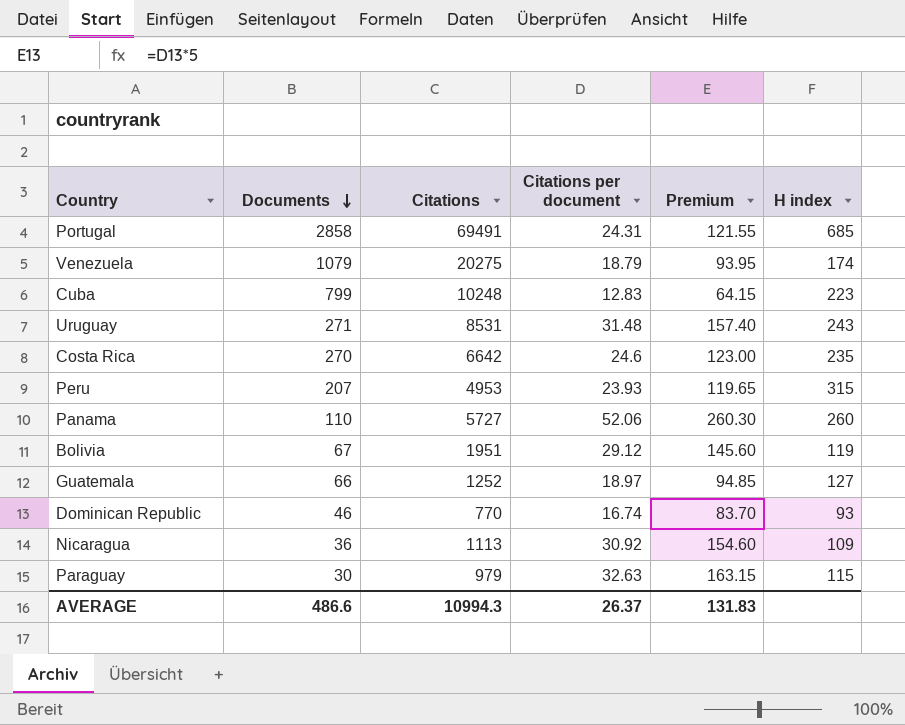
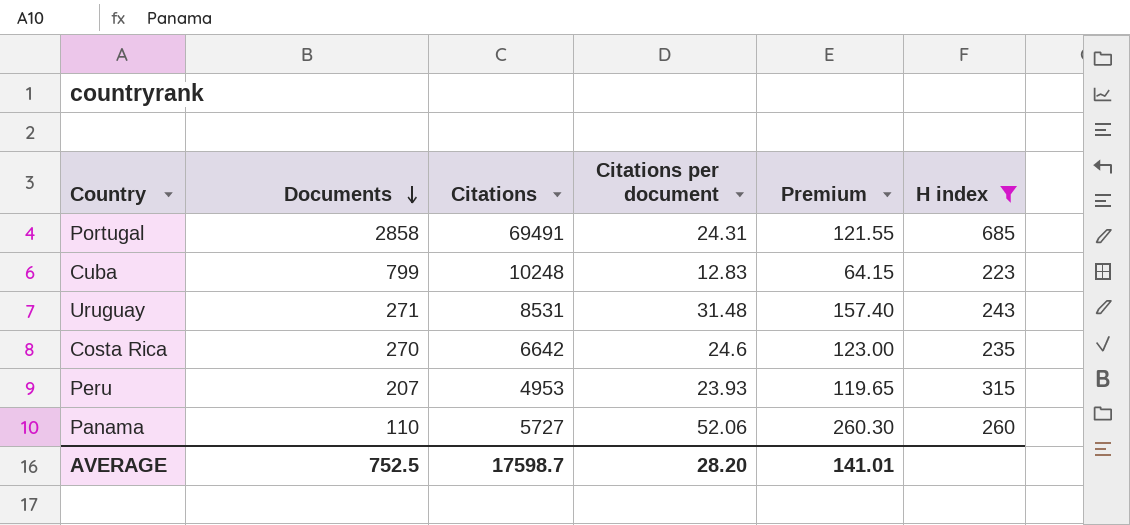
filter: none -> H index >= 223
AVERAGE | Documents: 486.6 -> 752.5
AVERAGE | Citations: 10994.3 -> 17598.7
AVERAGE | Citations per document: 26.37 -> 28.20
AVERAGE | Premium: 131.83 -> 141.01

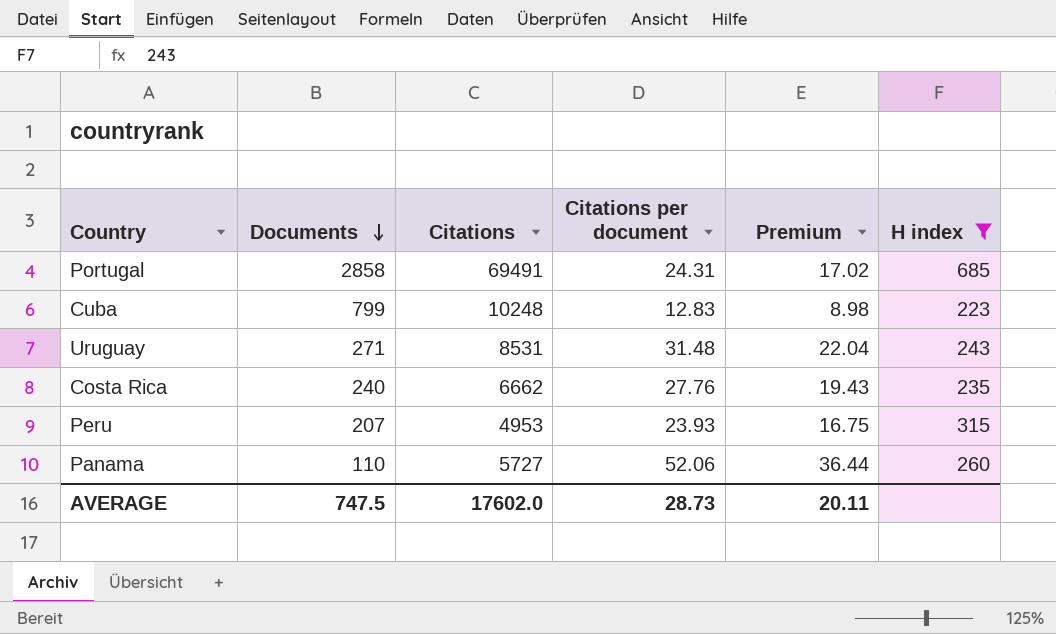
column Premium | formula: [Citations per document] * 5 -> [Citations per document] * 0.7
Costa Rica | Documents: 270 -> 240
Costa Rica | Citations: 6642 -> 6662
Costa Rica | Citations per document: 24.6 -> 27.76
AVERAGE | Documents: 752.5 -> 747.5
AVERAGE | Citations: 17598.7 -> 17602.0
AVERAGE | Citations per document: 28.20 -> 28.73
AVERAGE | Premium: 141.01 -> 20.11

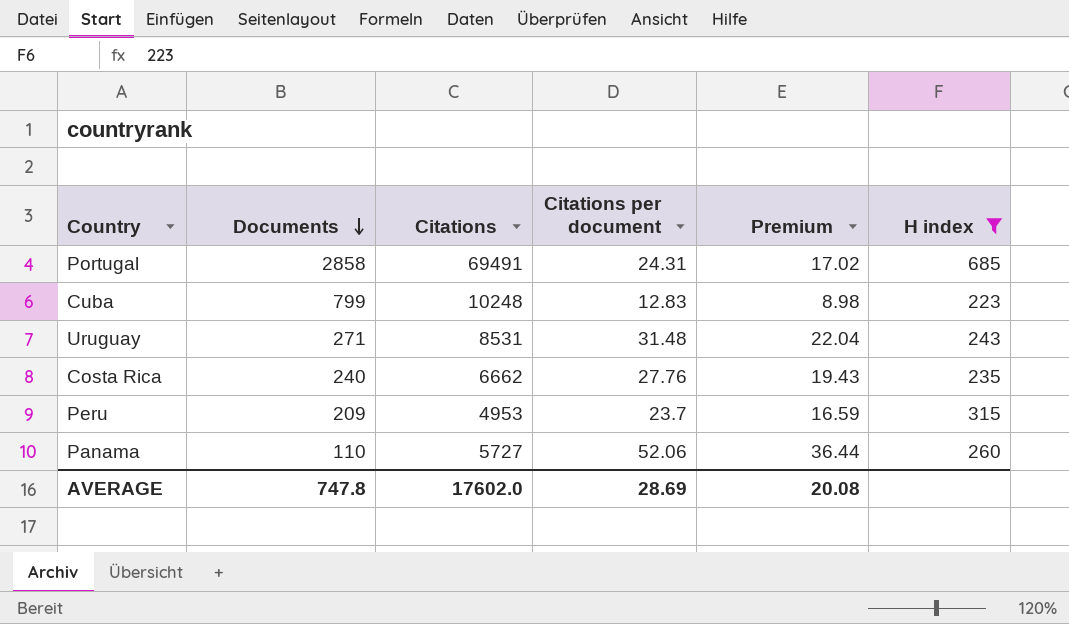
Peru | Documents: 207 -> 209
Peru | Citations per document: 23.93 -> 23.7
Peru | Premium: 16.75 -> 16.59
AVERAGE | Documents: 747.5 -> 747.8
AVERAGE | Citations per document: 28.73 -> 28.69
AVERAGE | Premium: 20.11 -> 20.08

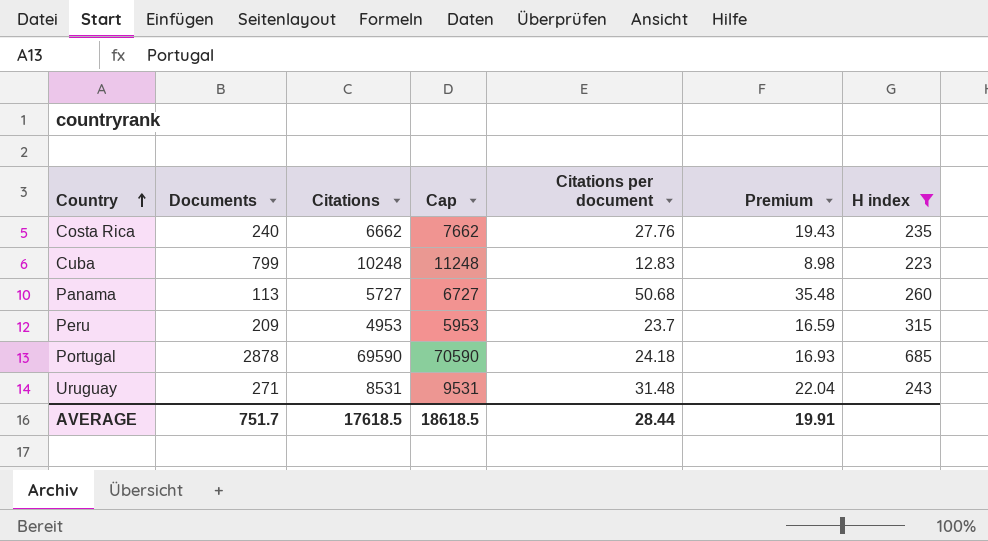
row order: Documents descending -> Country ascending
column Cap | formula: none -> [Citations] + 1000
Panama | Documents: 110 -> 113
Panama | Citations per document: 52.06 -> 50.68
Panama | Premium: 36.44 -> 35.48
Portugal | Documents: 2858 -> 2878
Portugal | Citations: 69491 -> 69590
Portugal | Citations per document: 24.31 -> 24.18
Portugal | Premium: 17.02 -> 16.93
AVERAGE | Documents: 747.8 -> 751.7
AVERAGE | Citations: 17602.0 -> 17618.5
AVERAGE | Citations per document: 28.69 -> 28.44
AVERAGE | Premium: 20.08 -> 19.91

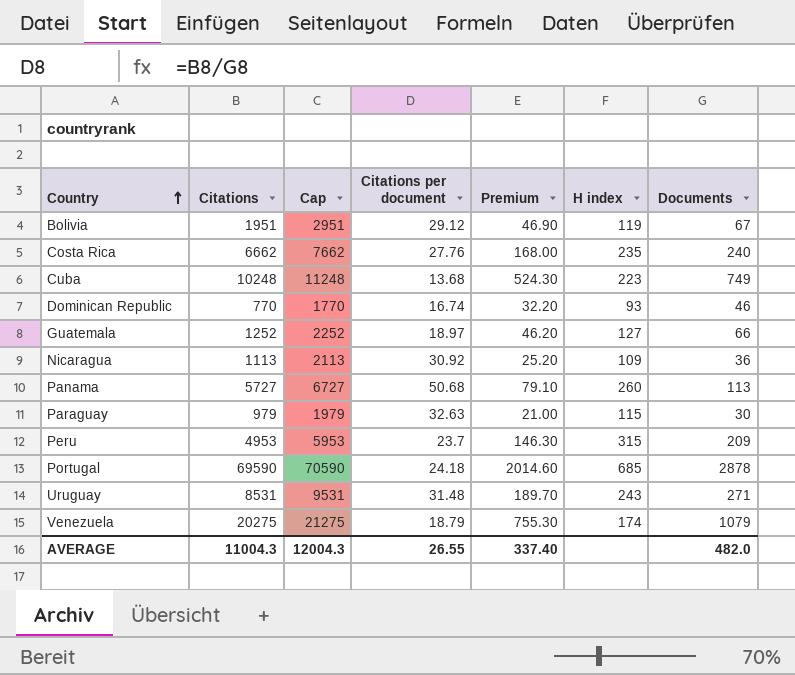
filter: H index >= 223 -> none
column Premium | formula: [Citations per document] * 0.7 -> [Documents] * 0.7
column Documents | position: 2 -> 7
Cuba | Citations per document: 12.83 -> 13.68
Cuba | Documents: 799 -> 749
AVERAGE | Citations: 17618.5 -> 11004.3
AVERAGE | Cap: 18618.5 -> 12004.3
AVERAGE | Citations per document: 28.44 -> 26.55
AVERAGE | Premium: 19.91 -> 337.40
AVERAGE | Documents: 751.7 -> 482.0

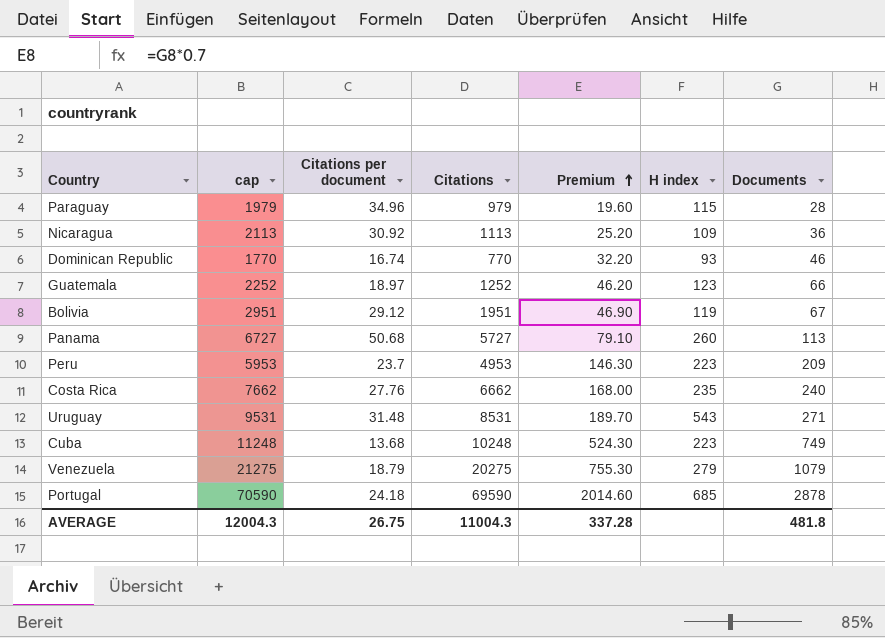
row order: Country ascending -> Premium ascending
column name: Cap -> cap
column Citations | position: 2 -> 4
Paraguay | Citations per document: 32.63 -> 34.96
Paraguay | Premium: 21.00 -> 19.60
Paraguay | Documents: 30 -> 28
Guatemala | H index: 127 -> 123
Peru | H index: 315 -> 223
Uruguay | H index: 243 -> 543
Venezuela | H index: 174 -> 279
AVERAGE | Citations per document: 26.55 -> 26.75
AVERAGE | Premium: 337.40 -> 337.28
AVERAGE | Documents: 482.0 -> 481.8

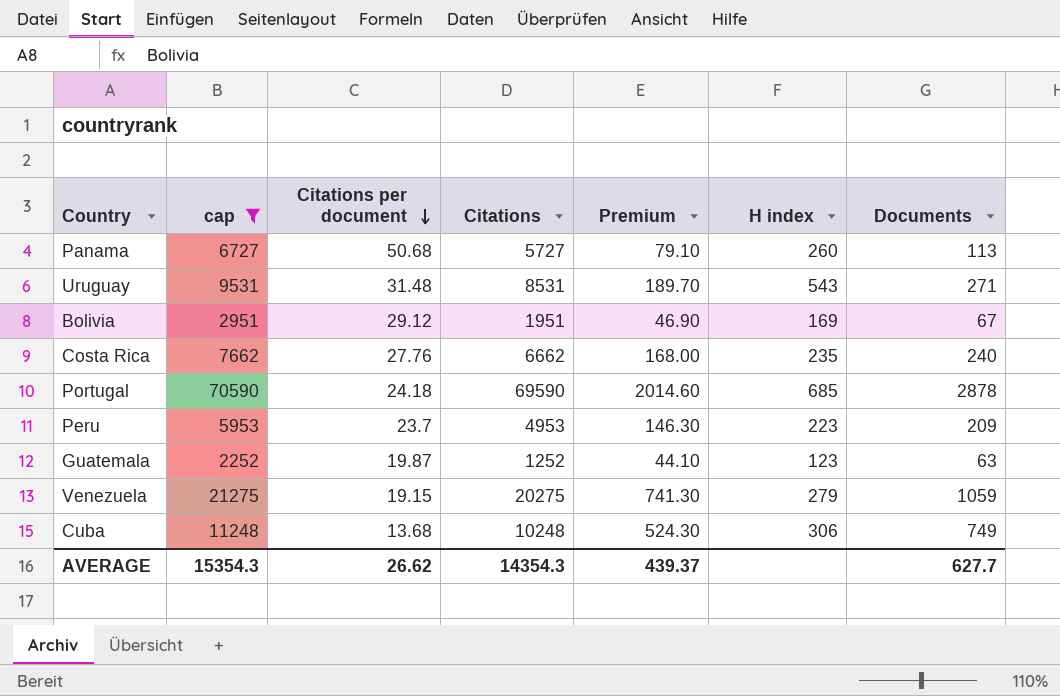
filter: none -> cap >= 2252
row order: Premium ascending -> Citations per document descending
Bolivia | H index: 119 -> 169
Guatemala | Citations per document: 18.97 -> 19.87
Guatemala | Premium: 46.20 -> 44.10
Guatemala | Documents: 66 -> 63
Venezuela | Citations per document: 18.79 -> 19.15
Venezuela | Premium: 755.30 -> 741.30
Venezuela | Documents: 1079 -> 1059
Cuba | H index: 223 -> 306
AVERAGE | cap: 12004.3 -> 15354.3
AVERAGE | Citations per document: 26.75 -> 26.62
AVERAGE | Citations: 11004.3 -> 14354.3
AVERAGE | Premium: 337.28 -> 439.37
AVERAGE | Documents: 481.8 -> 627.7

